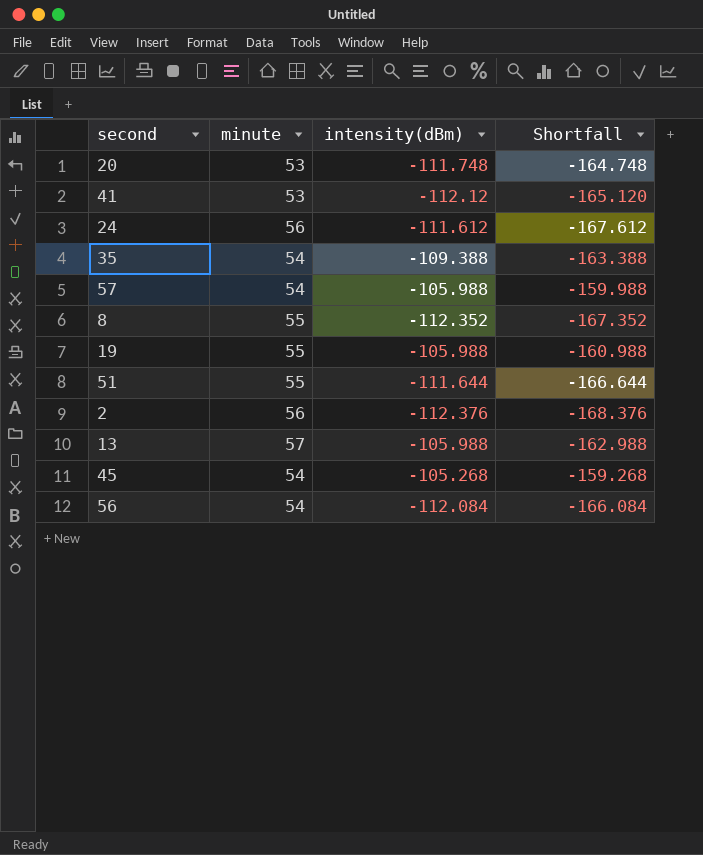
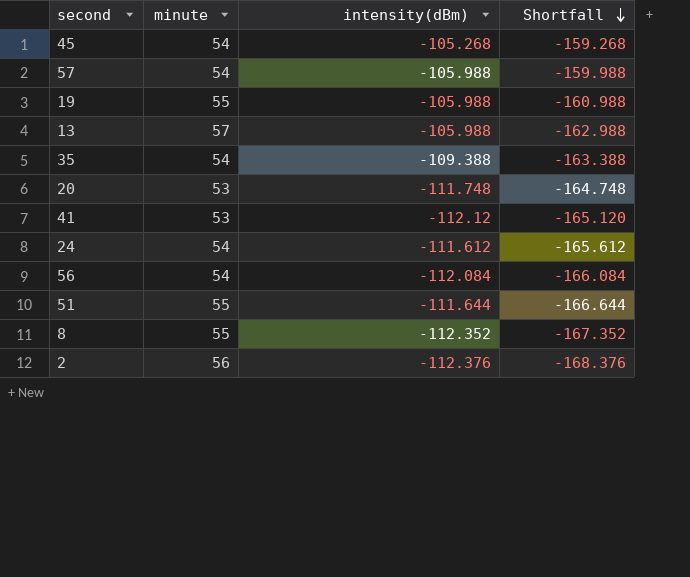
row order: none -> Shortfall descending
24 | minute: 56 -> 54
24 | Shortfall: -167.612 -> -165.612

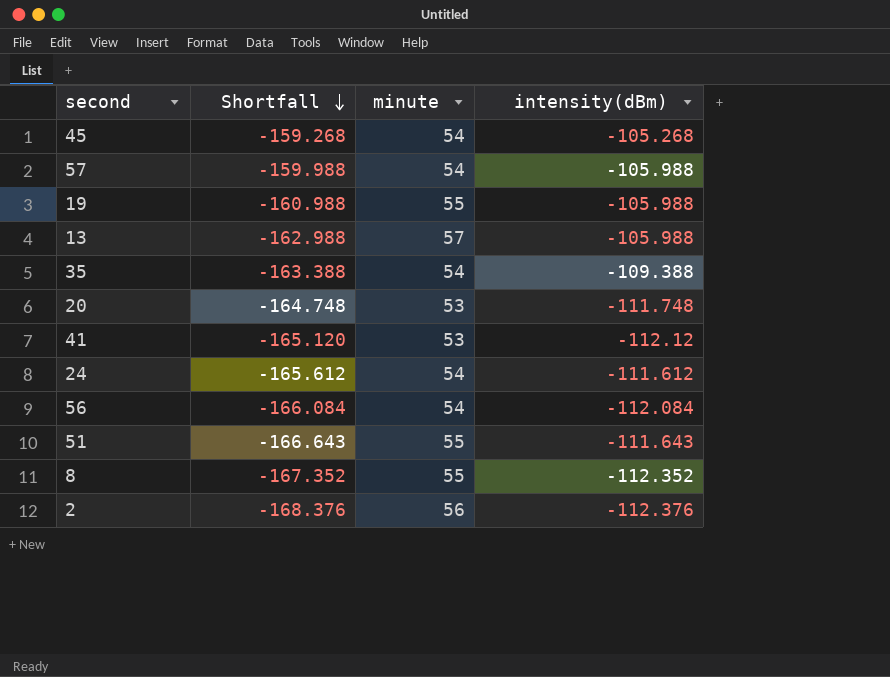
column Shortfall | position: 4 -> 2
51 | Shortfall: -166.644 -> -166.643
51 | intensity(dBm): -111.644 -> -111.643

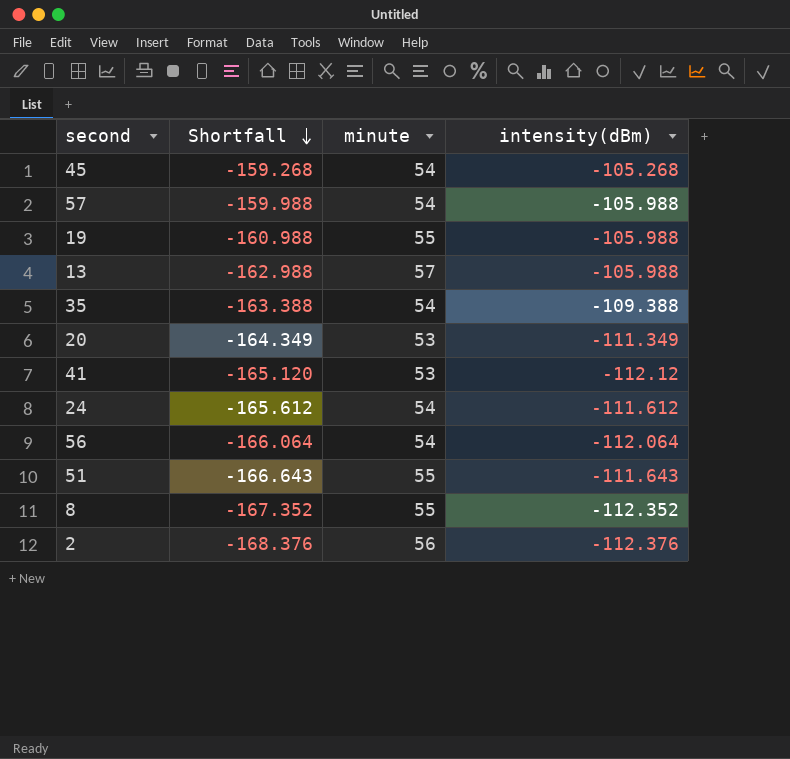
20 | Shortfall: -164.748 -> -164.349
20 | intensity(dBm): -111.748 -> -111.349
56 | Shortfall: -166.084 -> -166.064
56 | intensity(dBm): -112.084 -> -112.064

